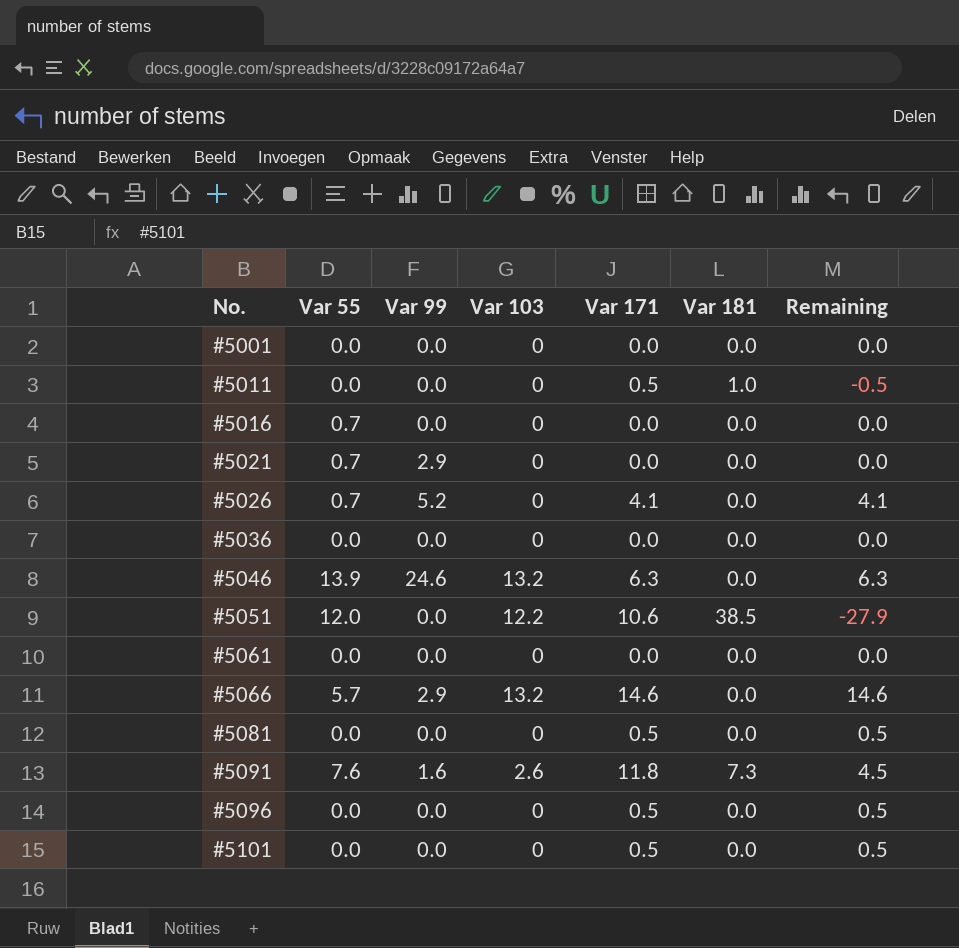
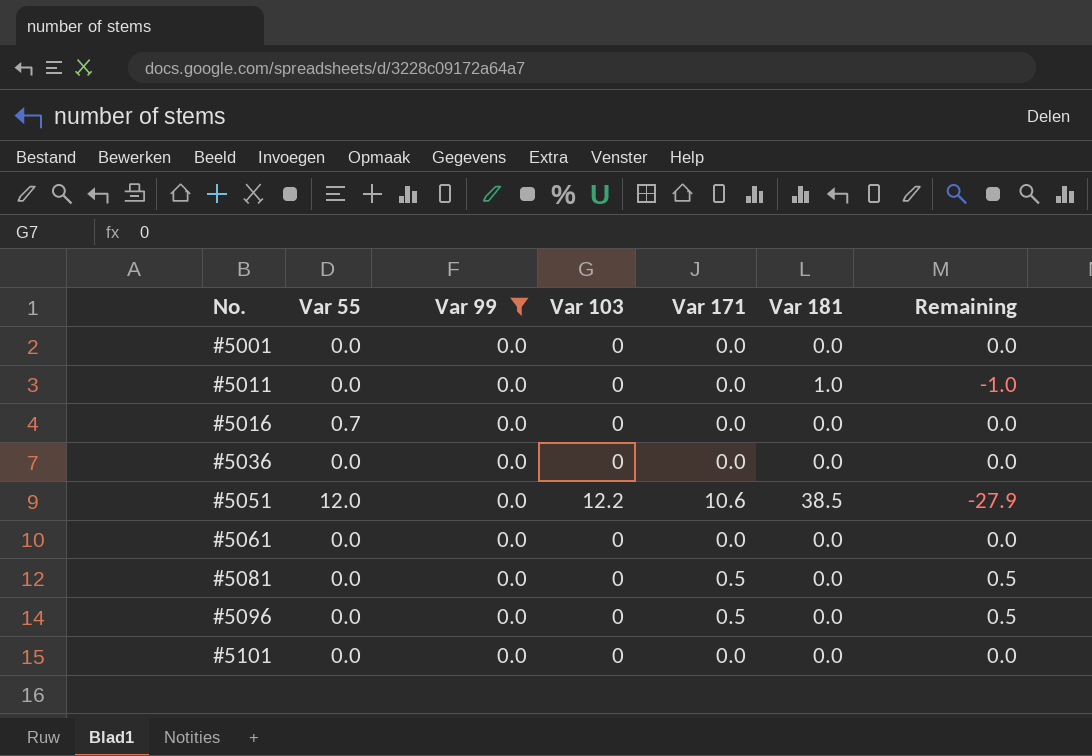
filter: none -> Var 99 = 0.0
#5011 | Var 171: 0.5 -> 0.0
#5011 | Remaining: -0.5 -> -1.0
#5101 | Var 171: 0.5 -> 0.0
#5101 | Remaining: 0.5 -> 0.0

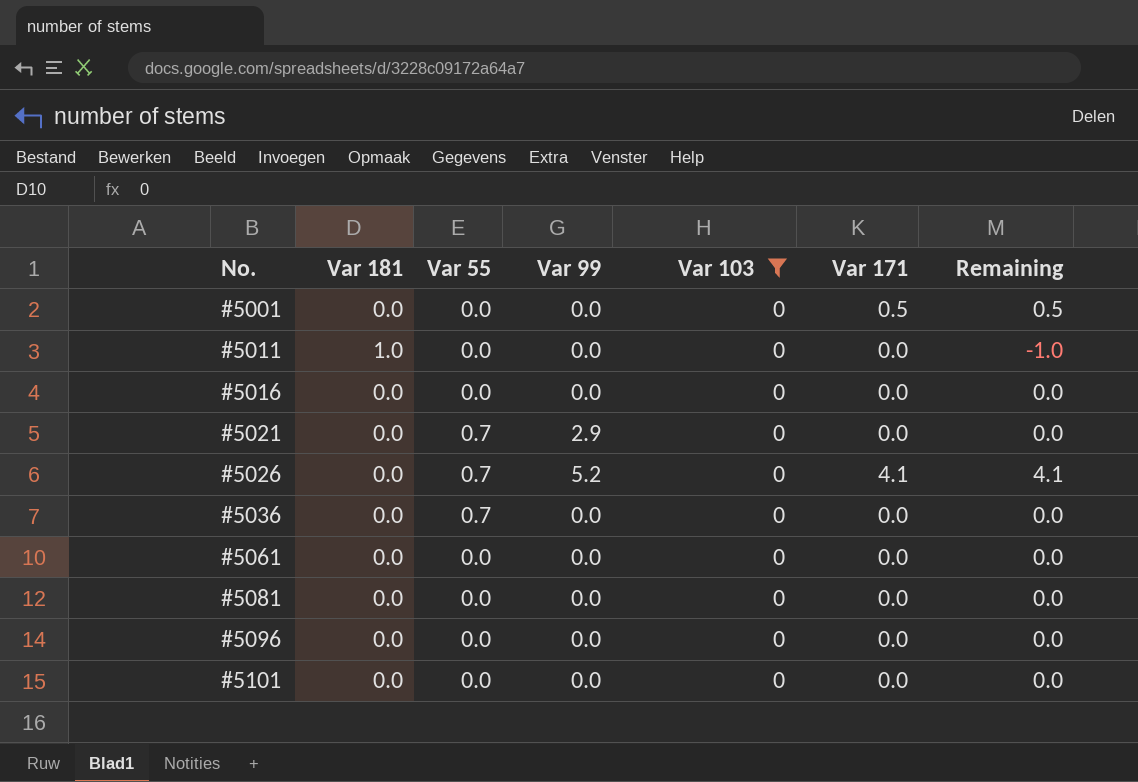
filter: Var 99 = 0.0 -> Var 103 = 0
column Var 181 | position: 6 -> 2
#5001 | Var 171: 0.0 -> 0.5
#5001 | Remaining: 0.0 -> 0.5
#5016 | Var 55: 0.7 -> 0.0
#5036 | Var 55: 0.0 -> 0.7
#5081 | Var 171: 0.5 -> 0.0
#5081 | Remaining: 0.5 -> 0.0
#5096 | Var 171: 0.5 -> 0.0
#5096 | Remaining: 0.5 -> 0.0

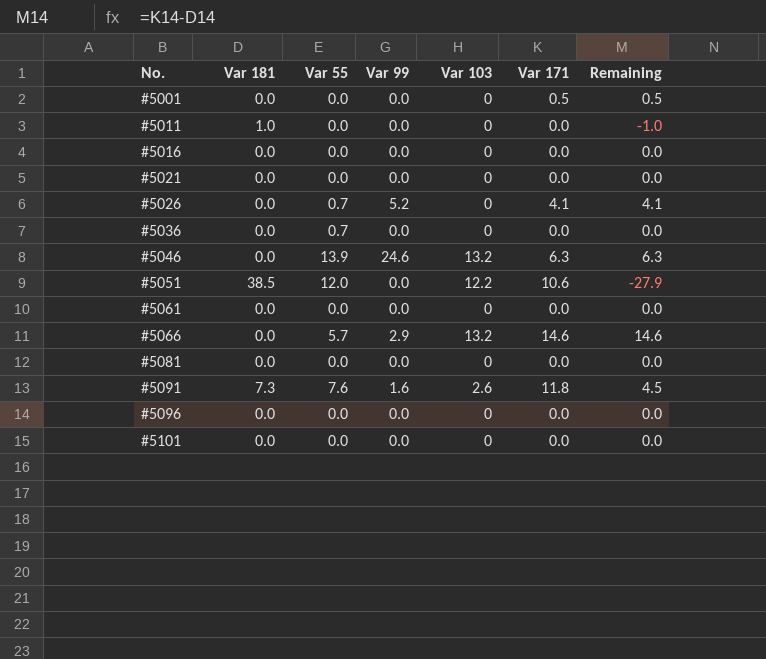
filter: Var 103 = 0 -> none
#5021 | Var 55: 0.7 -> 0.0
#5021 | Var 99: 2.9 -> 0.0

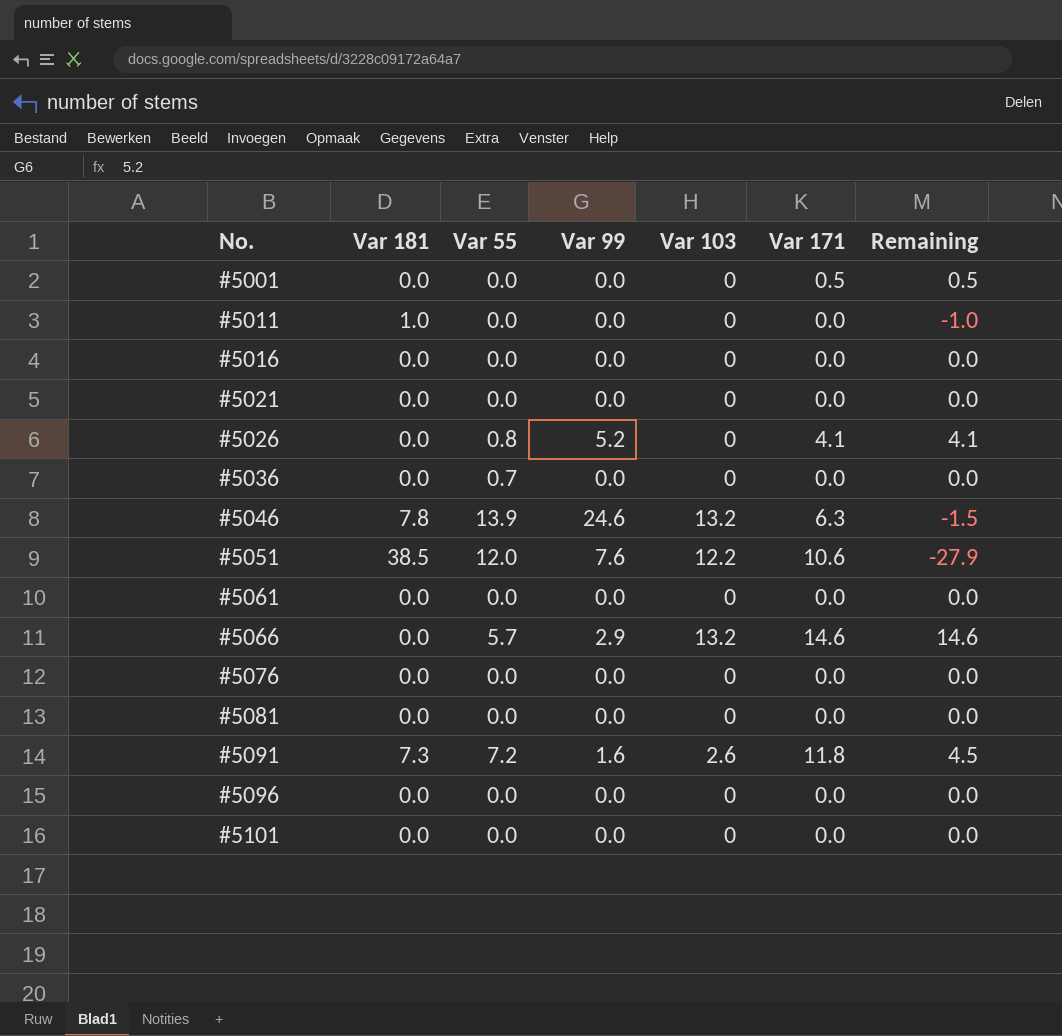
#5026 | Var 55: 0.7 -> 0.8
#5046 | Var 181: 0.0 -> 7.8
#5046 | Remaining: 6.3 -> -1.5
#5051 | Var 99: 0.0 -> 7.6
row #5076: none -> 0.0 | 0.0 | 0.0 | 0 | 0.0 | 0.0
#5091 | Var 55: 7.6 -> 7.2

